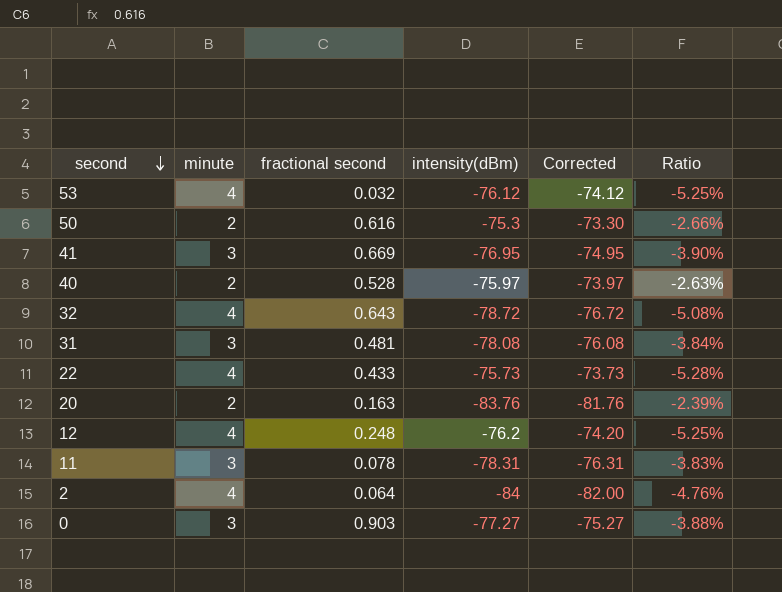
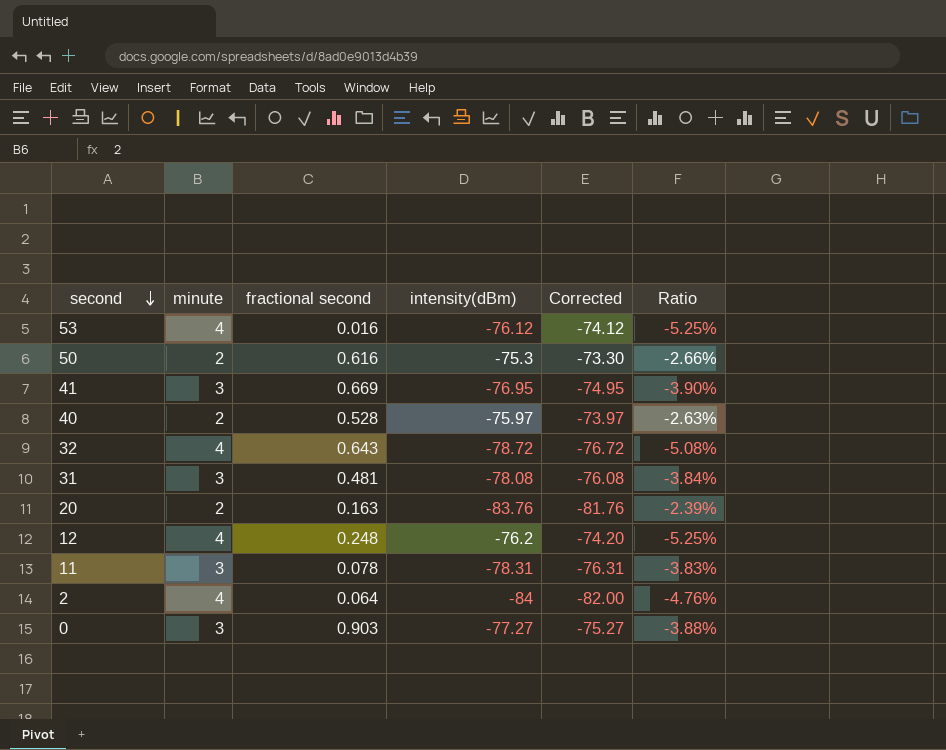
row 22: 4 | 0.433 | -75.73 | -73.73 | -5.28% -> none
53 | fractional second: 0.032 -> 0.016

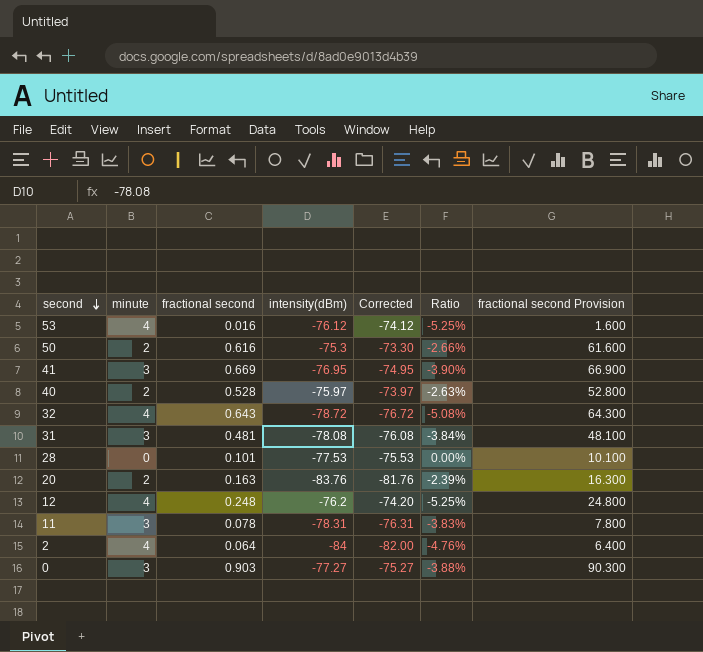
column fractional second Provision | formula: none -> [fractional second] * 100
row 28: none -> 0 | 0.101 | -77.53 | -75.53 | 0.00% | 10.100

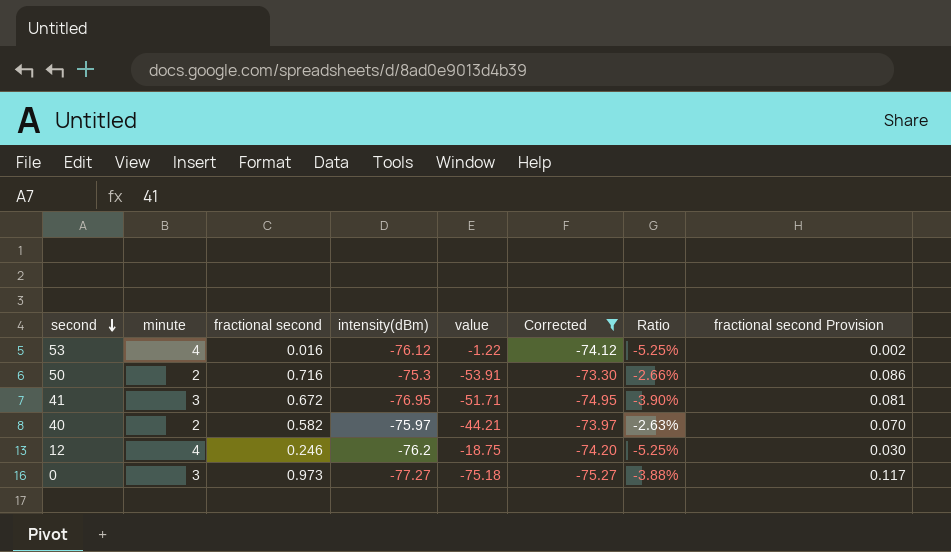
filter: none -> Corrected >= -75.27
column value | formula: none -> [fractional second] * [intensity(dBm)]
column fractional second Provision | formula: [fractional second] * 100 -> [fractional second] * 0.12
50 | fractional second: 0.616 -> 0.716
41 | fractional second: 0.669 -> 0.672
40 | fractional second: 0.528 -> 0.582
12 | fractional second: 0.248 -> 0.246
0 | fractional second: 0.903 -> 0.973

